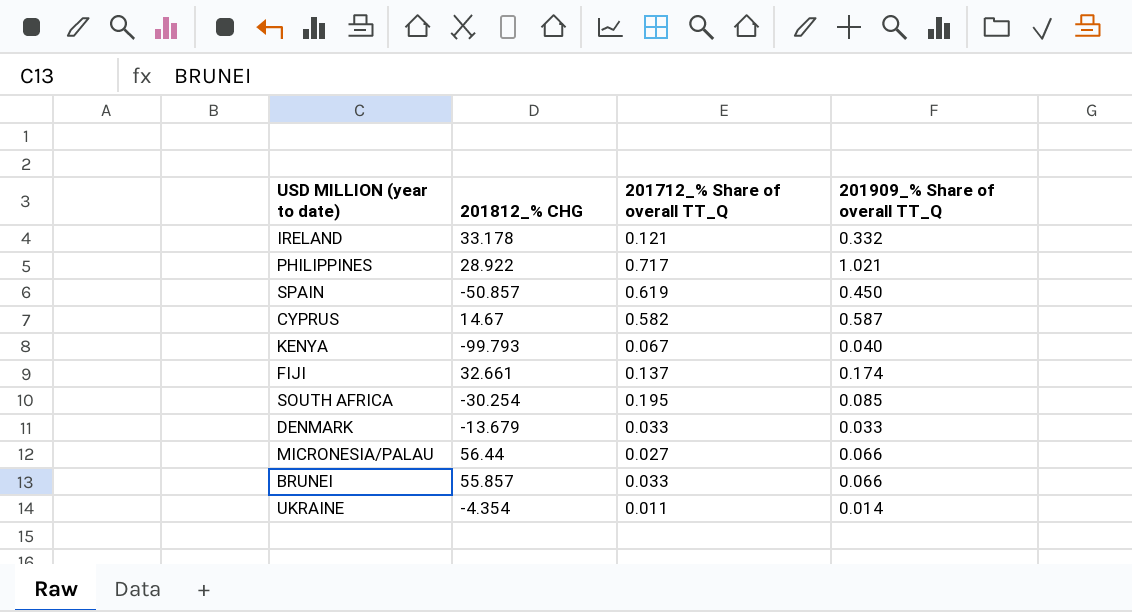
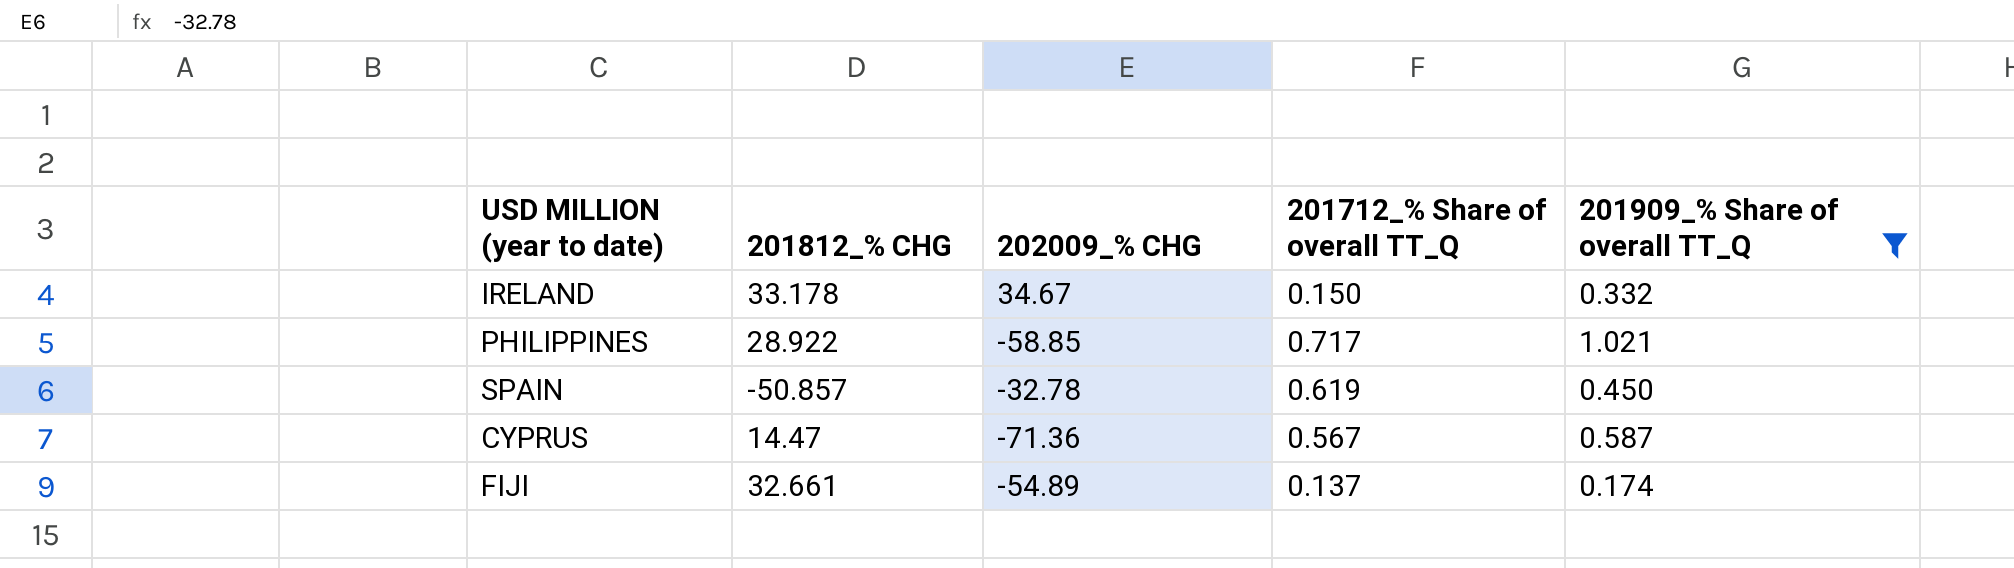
filter: none -> 201909_% Share of overall TT_Q >= 0.174
column 202009_% CHG | position: none -> 3
IRELAND | 201712_% Share of overall TT_Q: 0.121 -> 0.150
CYPRUS | 201812_% CHG: 14.67 -> 14.47
CYPRUS | 201712_% Share of overall TT_Q: 0.582 -> 0.567

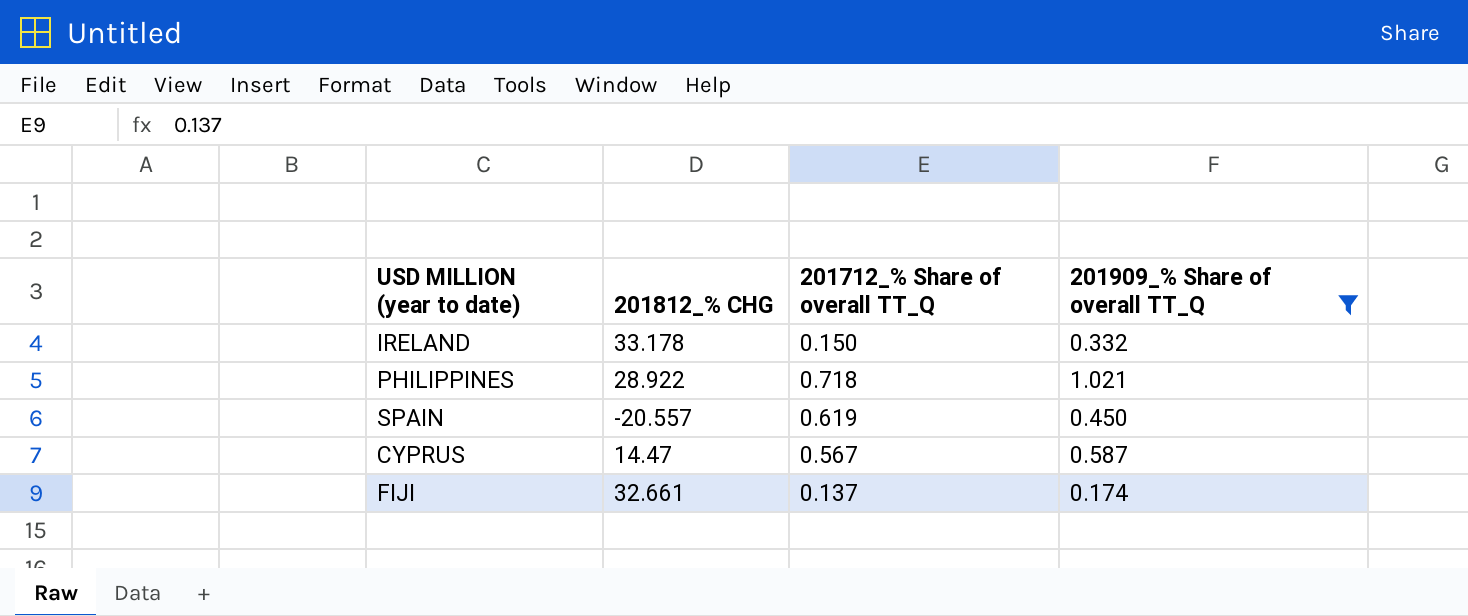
column 202009_% CHG | position: 3 -> none
PHILIPPINES | 201712_% Share of overall TT_Q: 0.717 -> 0.718
SPAIN | 201812_% CHG: -50.857 -> -20.557

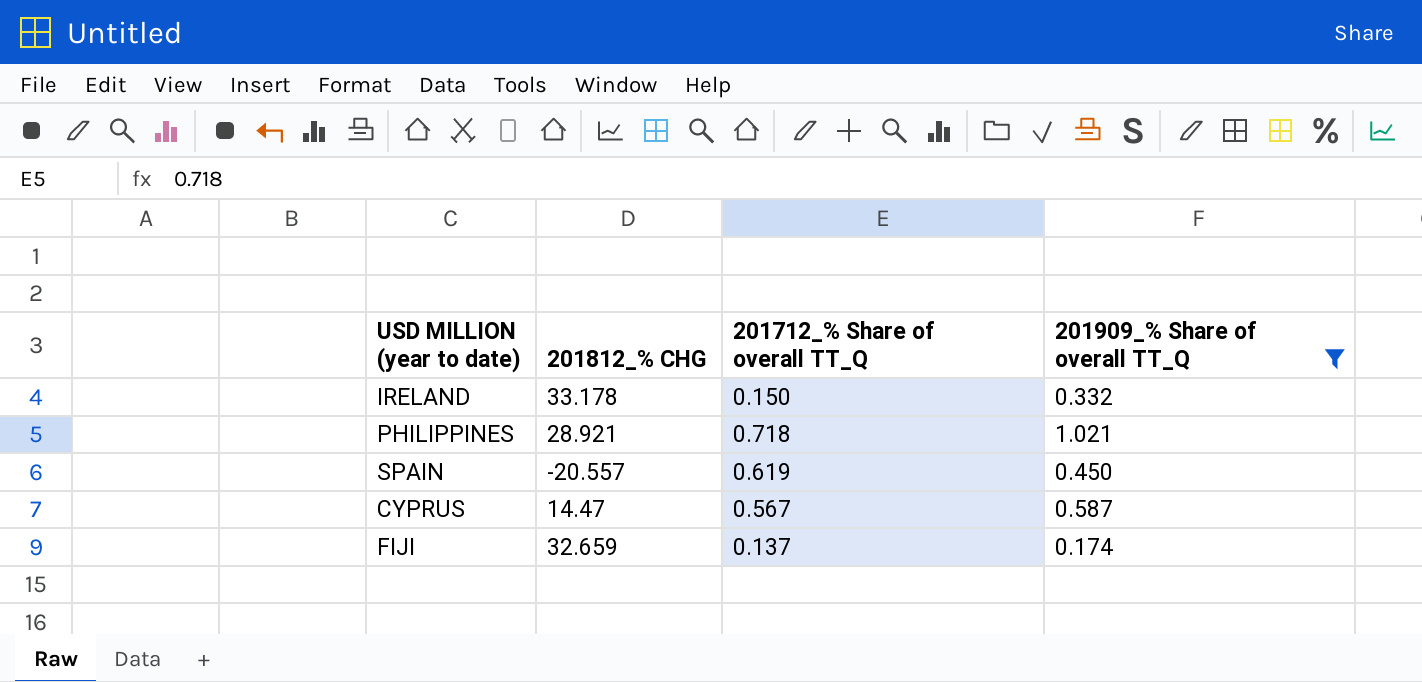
PHILIPPINES | 201812_% CHG: 28.922 -> 28.921
FIJI | 201812_% CHG: 32.661 -> 32.659

